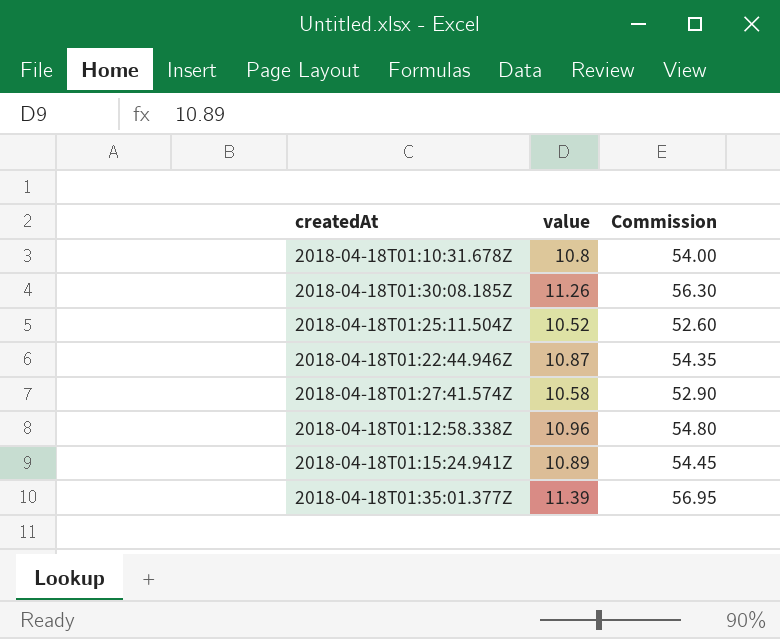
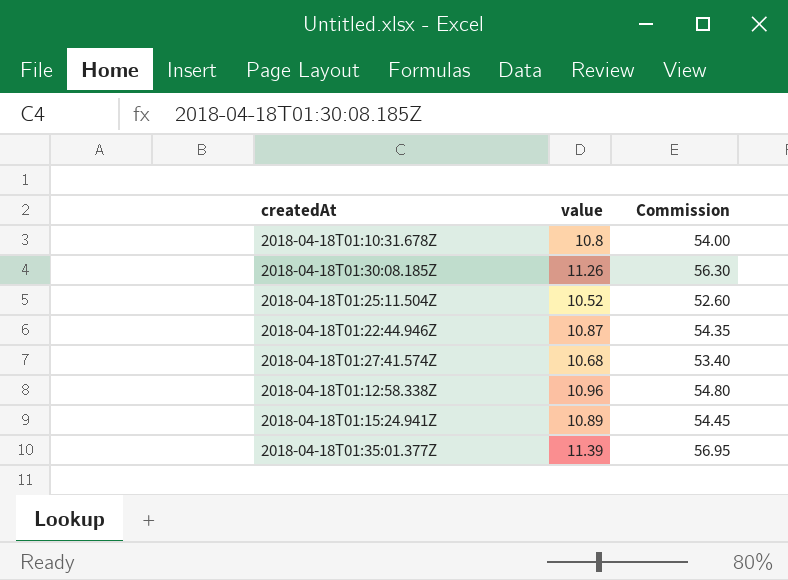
2018-04-18T01:27:41.574Z | value: 10.58 -> 10.68
2018-04-18T01:27:41.574Z | Commission: 52.90 -> 53.40

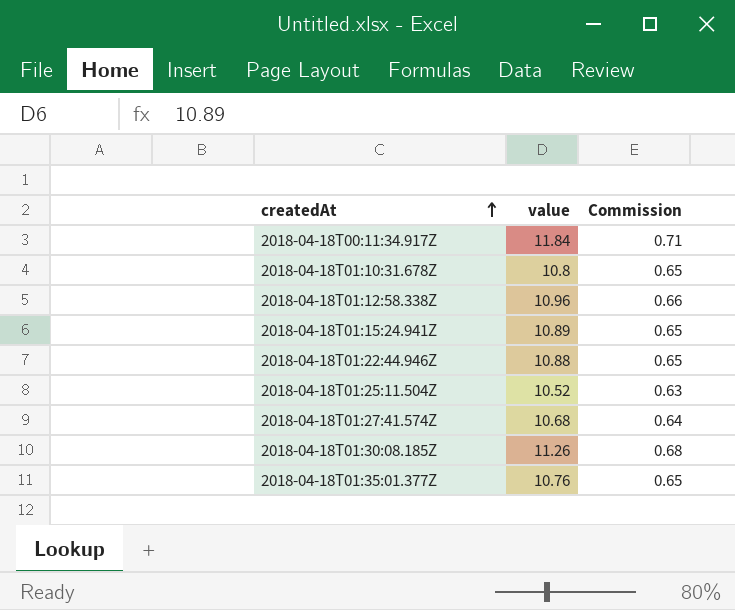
row order: none -> createdAt ascending
column Commission | formula: [value] * 5 -> [value] * 0.06
row 2018-04-18T00:11:34.917Z: none -> 11.84 | 0.71
2018-04-18T01:22:44.946Z | value: 10.87 -> 10.88
2018-04-18T01:35:01.377Z | value: 11.39 -> 10.76

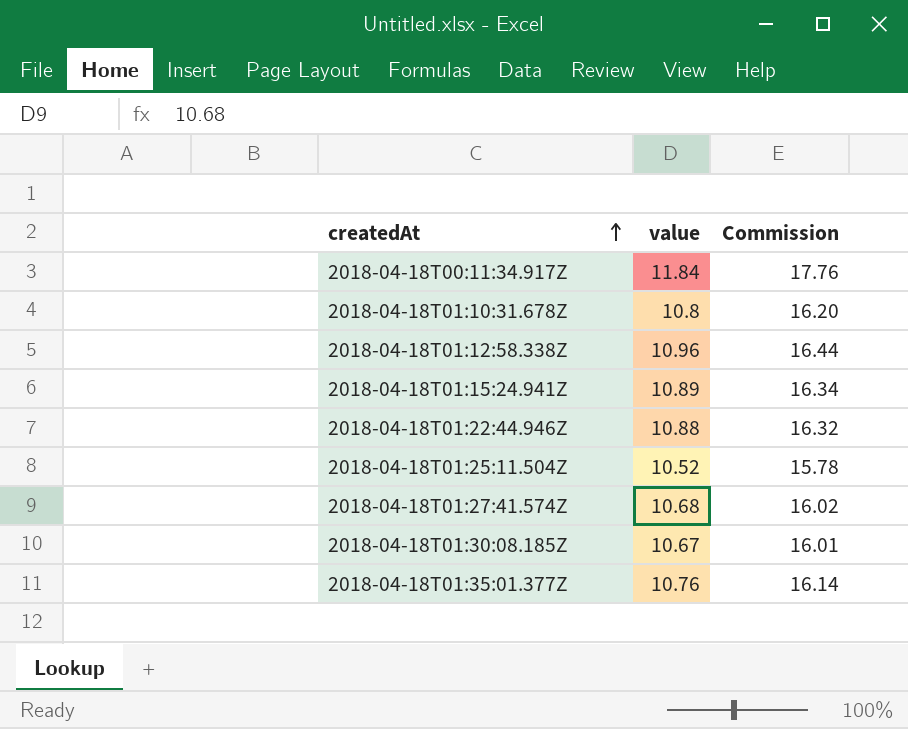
column Commission | formula: [value] * 0.06 -> [value] * 1.5
2018-04-18T01:30:08.185Z | value: 11.26 -> 10.67

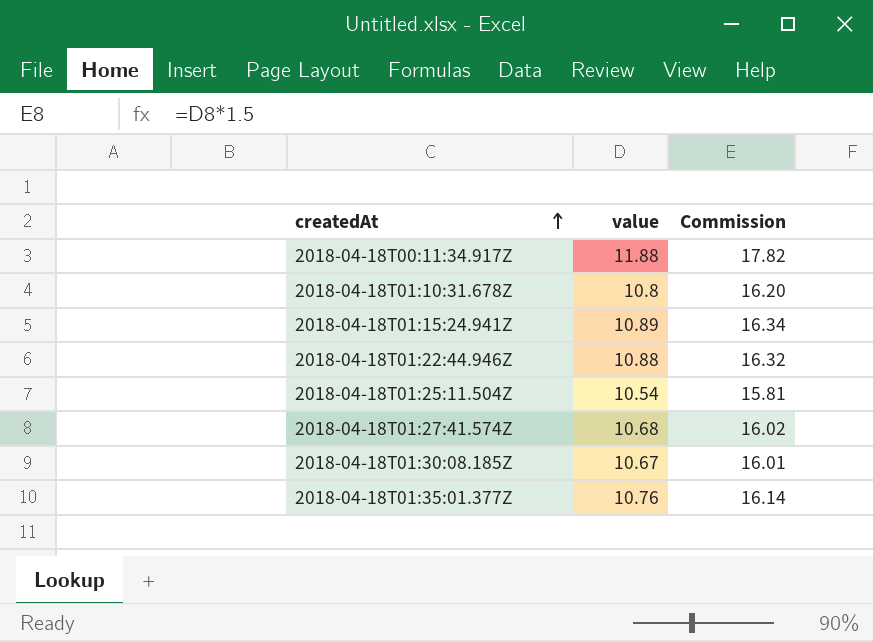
row 2018-04-18T01:12:58.338Z: 10.96 | 16.44 -> none
2018-04-18T00:11:34.917Z | value: 11.84 -> 11.88
2018-04-18T00:11:34.917Z | Commission: 17.76 -> 17.82
2018-04-18T01:25:11.504Z | value: 10.52 -> 10.54
2018-04-18T01:25:11.504Z | Commission: 15.78 -> 15.81

